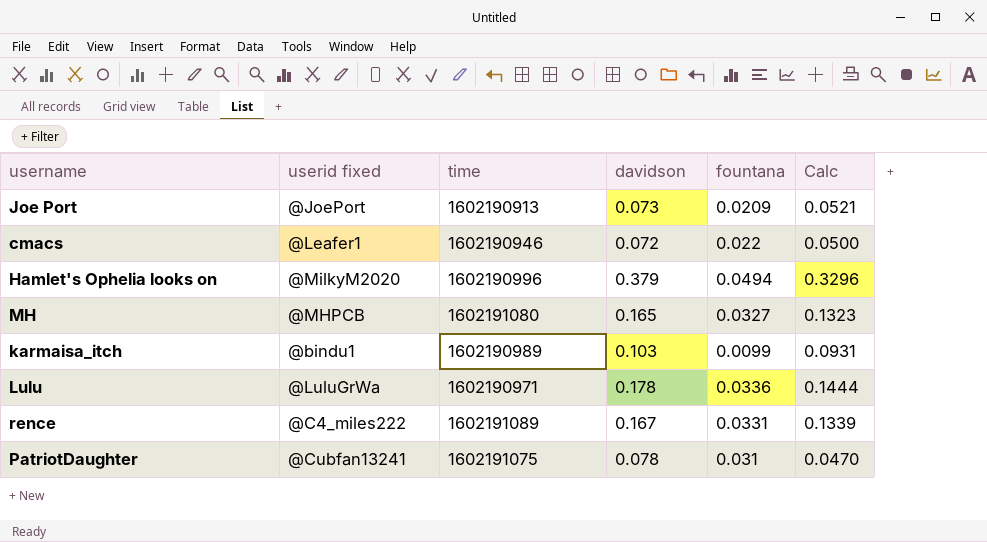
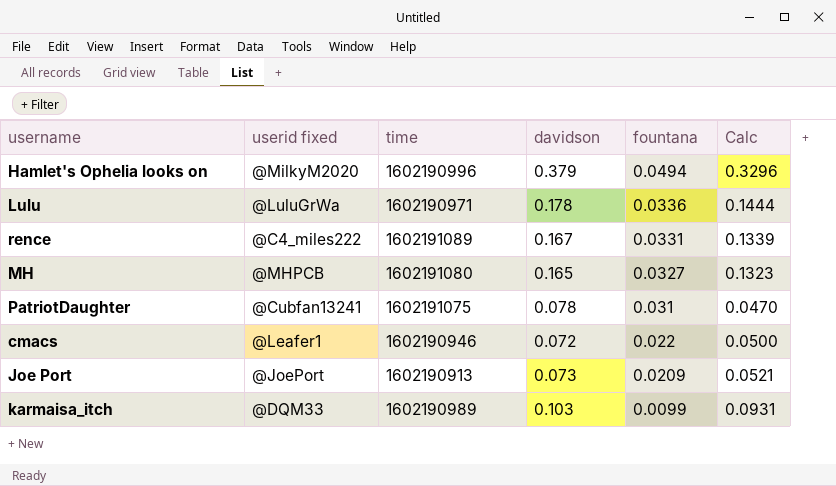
row order: none -> fountana descending
karmaisa_itch | userid fixed: @bindu1 -> @DQM33

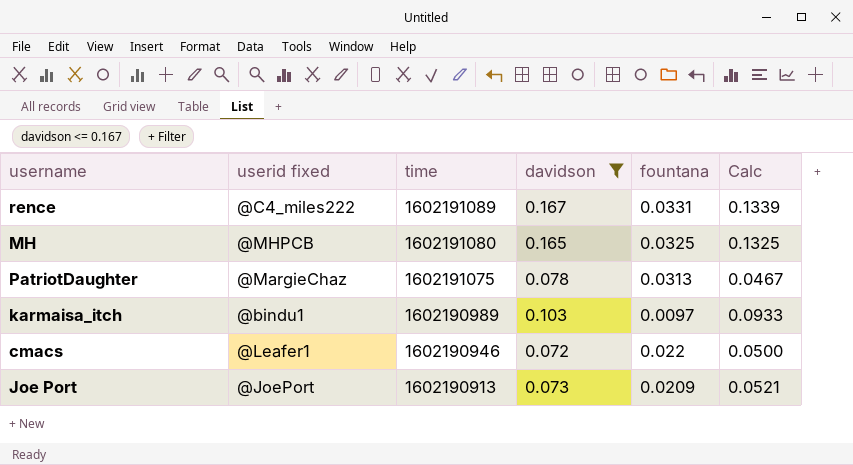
filter: none -> davidson <= 0.167
row order: fountana descending -> time descending
MH | fountana: 0.0327 -> 0.0325
MH | Calc: 0.1323 -> 0.1325
PatriotDaughter | userid fixed: @Cubfan13241 -> @MargieChaz
PatriotDaughter | fountana: 0.031 -> 0.0313
PatriotDaughter | Calc: 0.0470 -> 0.0467
karmaisa_itch | userid fixed: @DQM33 -> @bindu1
karmaisa_itch | fountana: 0.0099 -> 0.0097
karmaisa_itch | Calc: 0.0931 -> 0.0933

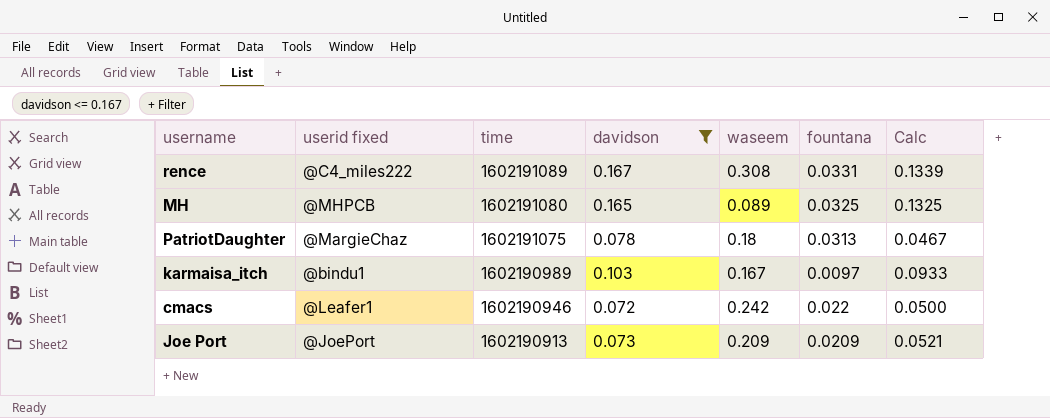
column waseem | position: none -> 5

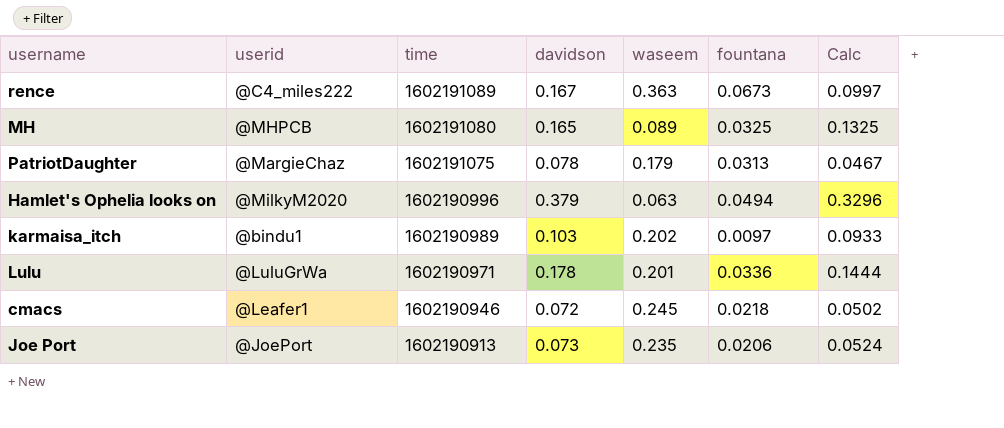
filter: davidson <= 0.167 -> none
column name: userid fixed -> userid
rence | waseem: 0.308 -> 0.363
rence | fountana: 0.0331 -> 0.0673
rence | Calc: 0.1339 -> 0.0997
PatriotDaughter | waseem: 0.18 -> 0.179
karmaisa_itch | waseem: 0.167 -> 0.202
cmacs | waseem: 0.242 -> 0.245
cmacs | fountana: 0.022 -> 0.0218
cmacs | Calc: 0.0500 -> 0.0502
Joe Port | waseem: 0.209 -> 0.235
Joe Port | fountana: 0.0209 -> 0.0206
Joe Port | Calc: 0.0521 -> 0.0524

